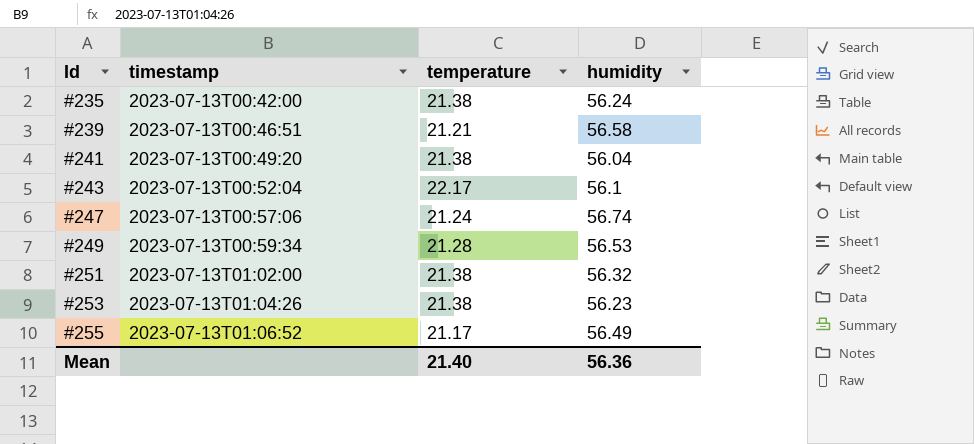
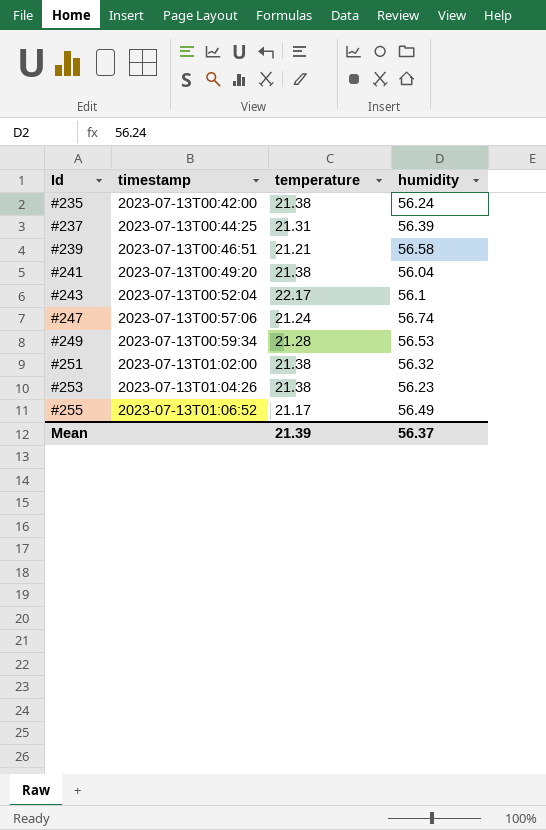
row #237: none -> 2023-07-13T00:44:25 | 21.31 | 56.39
Mean | temperature: 21.40 -> 21.39
Mean | humidity: 56.36 -> 56.37

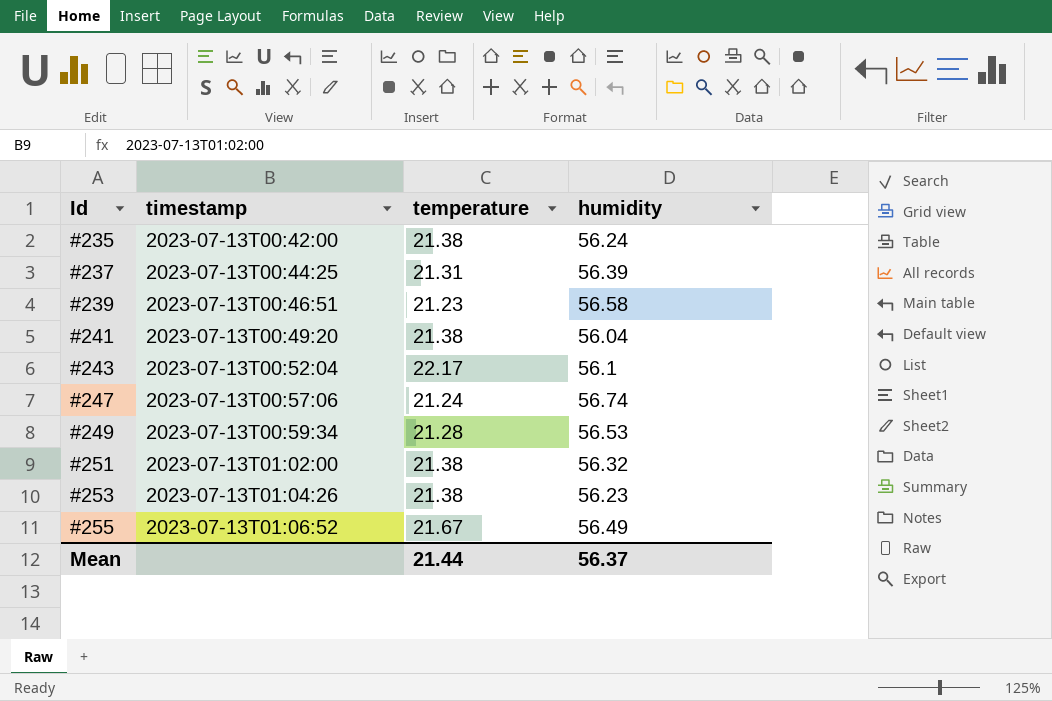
#239 | temperature: 21.21 -> 21.23
#255 | temperature: 21.17 -> 21.67
Mean | temperature: 21.39 -> 21.44

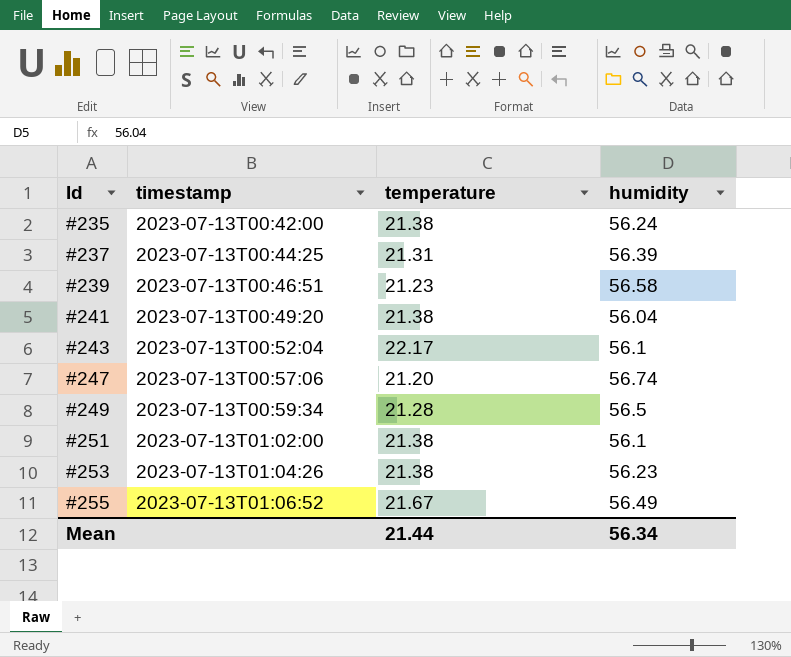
#247 | temperature: 21.24 -> 21.20
#249 | humidity: 56.53 -> 56.5
#251 | humidity: 56.32 -> 56.1
Mean | humidity: 56.37 -> 56.34

